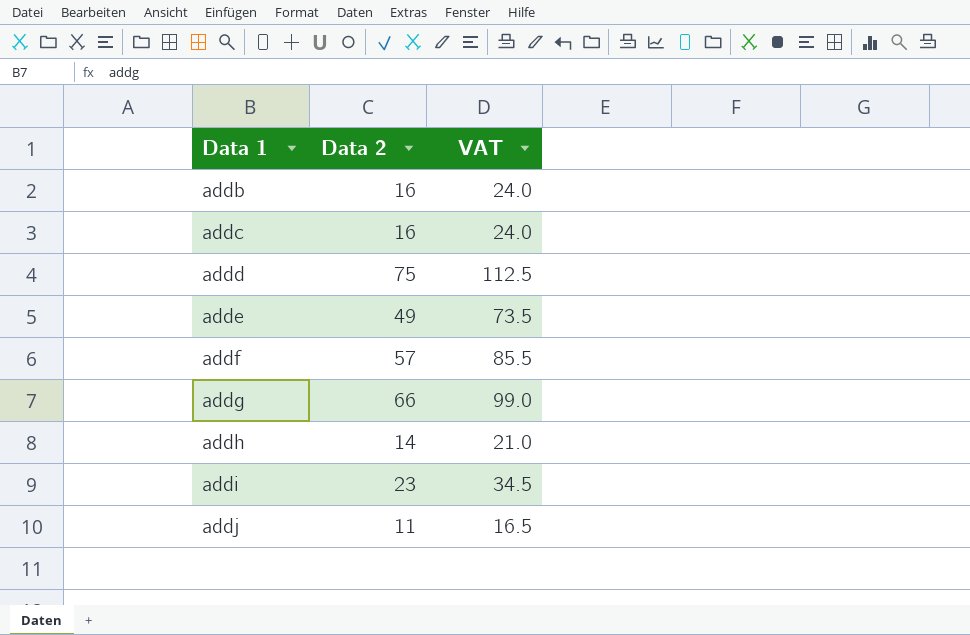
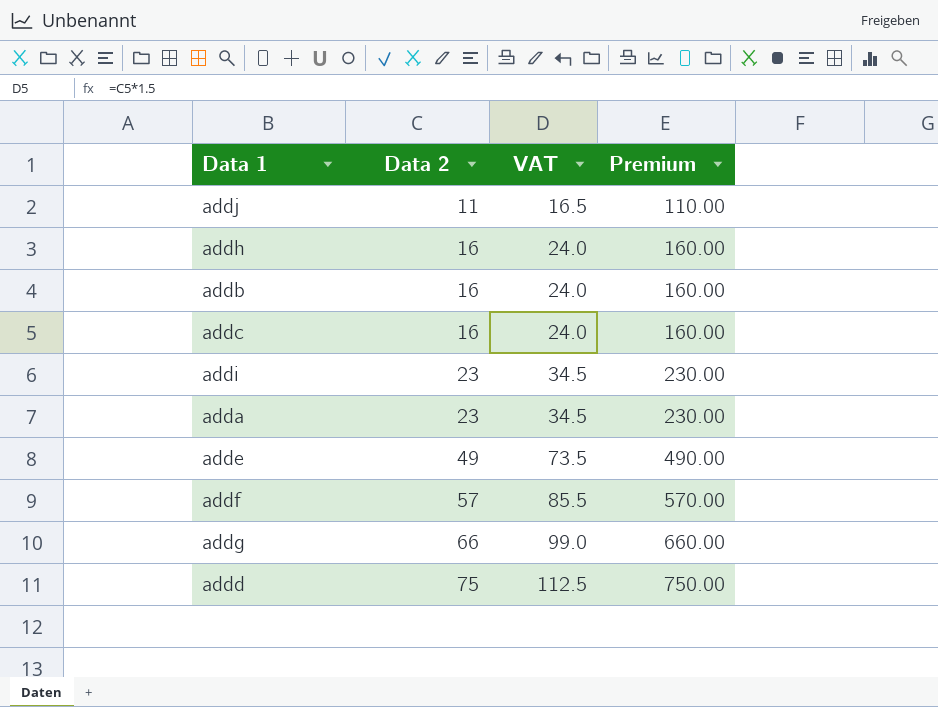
row order: Data 1 ascending -> Data 2 ascending
column Premium | formula: none -> [Data 2] * 10
addh | Data 2: 14 -> 16
addh | VAT: 21.0 -> 24.0
row adda: none -> 23 | 34.5 | 230.00

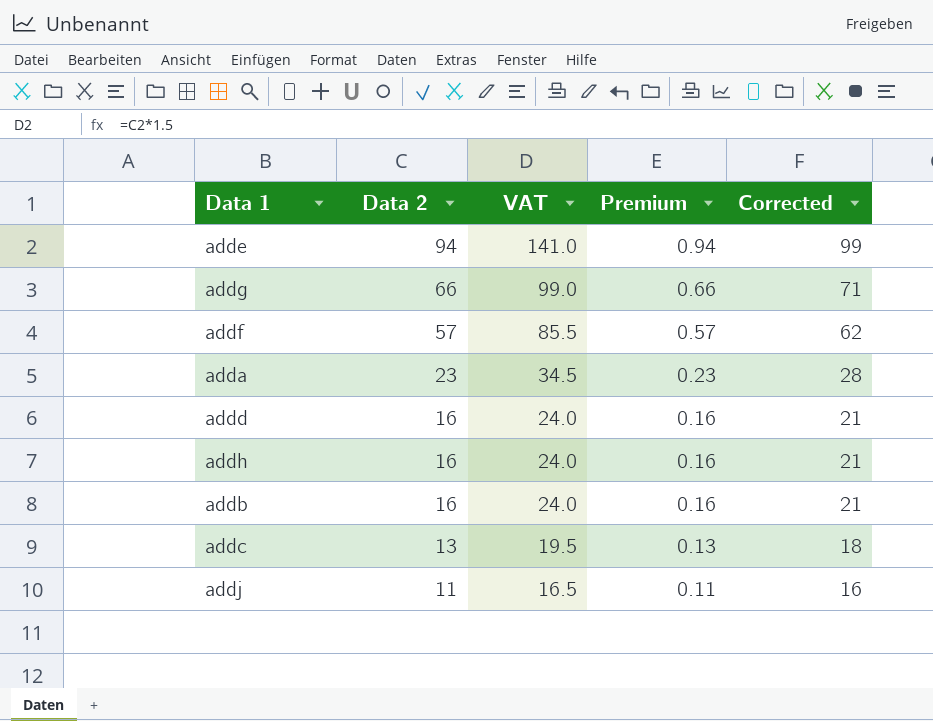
row order: Data 2 ascending -> Data 2 descending
column Premium | formula: [Data 2] * 10 -> [Data 2] * 0.01
column Corrected | formula: none -> [Data 2] + 5
row addi: 23 | 34.5 | 230.00 -> none
adde | Data 2: 49 -> 94
adde | VAT: 73.5 -> 141.0
addd | Data 2: 75 -> 16
addd | VAT: 112.5 -> 24.0
addc | Data 2: 16 -> 13
addc | VAT: 24.0 -> 19.5

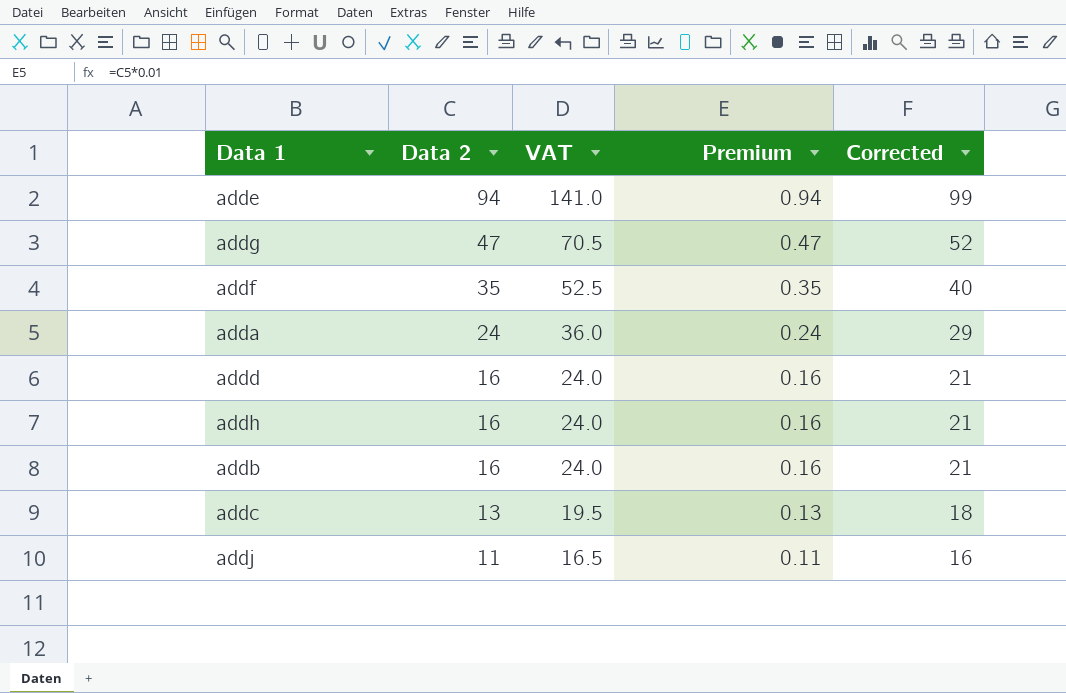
addg | Data 2: 66 -> 47
addg | VAT: 99.0 -> 70.5
addg | Premium: 0.66 -> 0.47
addg | Corrected: 71 -> 52
addf | Data 2: 57 -> 35
addf | VAT: 85.5 -> 52.5
addf | Premium: 0.57 -> 0.35
addf | Corrected: 62 -> 40
adda | Data 2: 23 -> 24
adda | VAT: 34.5 -> 36.0
adda | Premium: 0.23 -> 0.24
adda | Corrected: 28 -> 29

